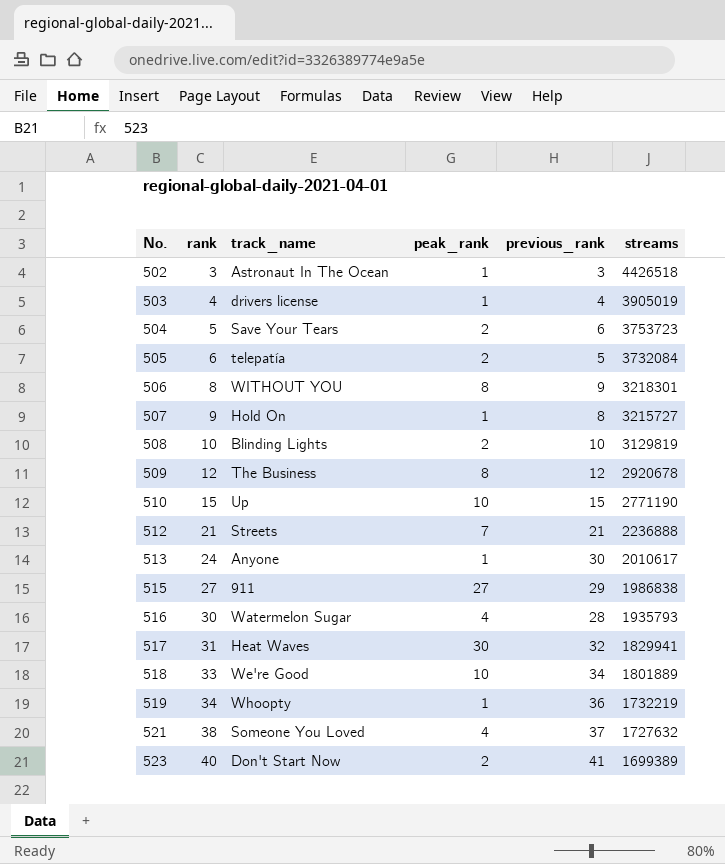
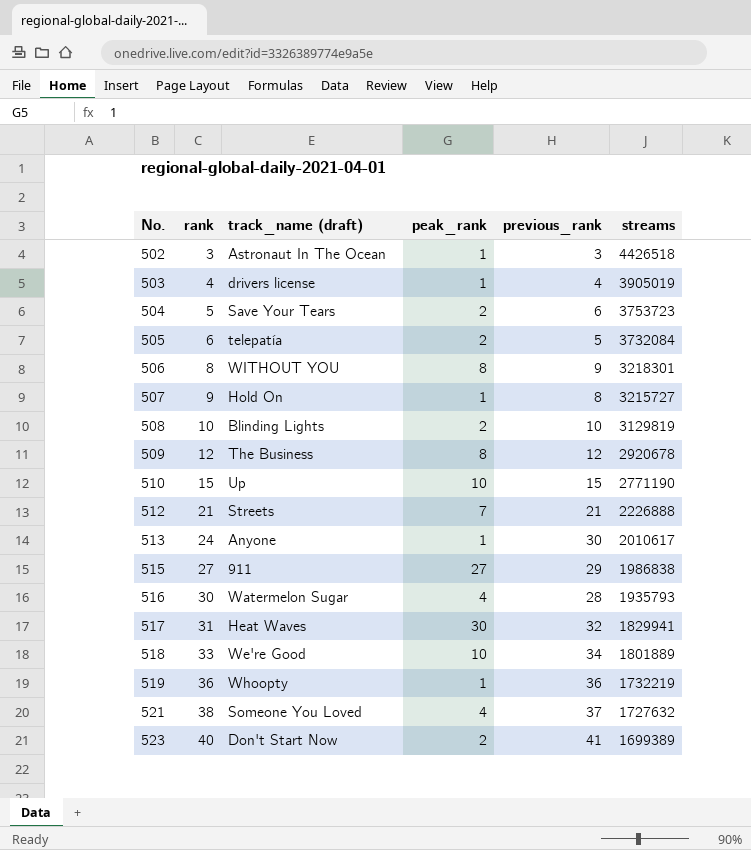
column name: track_name -> track_name (draft)
512 | streams: 2236888 -> 2226888
519 | rank: 34 -> 36

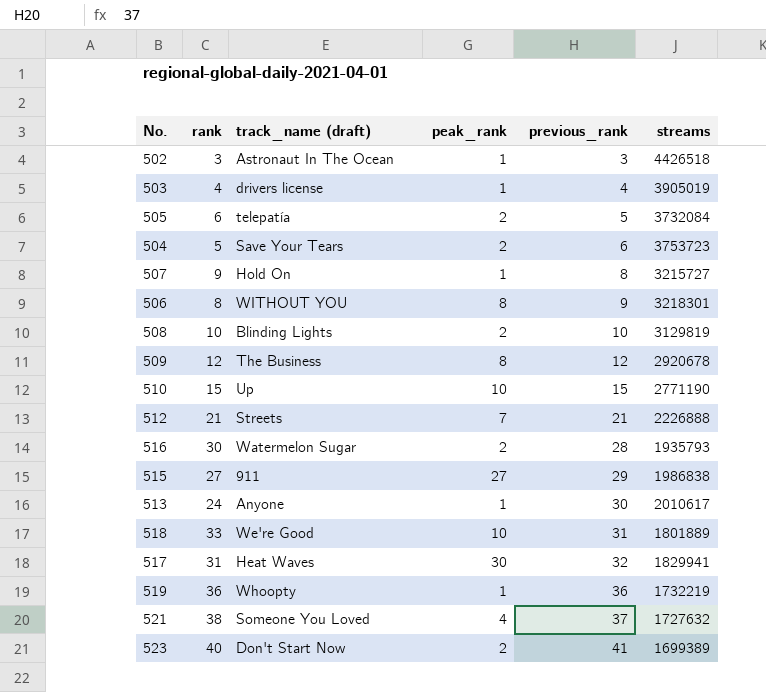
row order: No. ascending -> previous_rank ascending
516 | peak_rank: 4 -> 2
518 | previous_rank: 34 -> 31

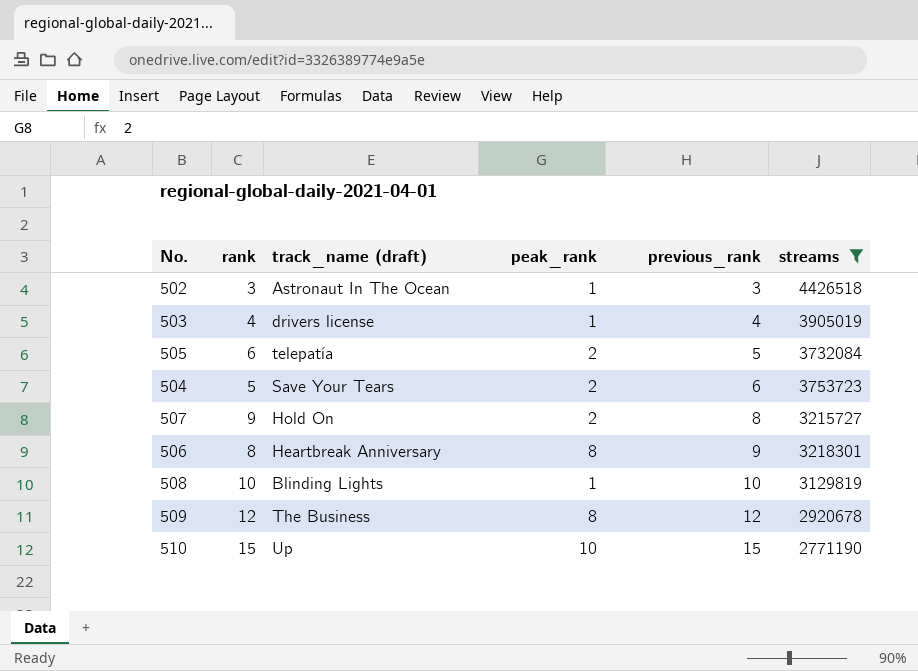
filter: none -> streams >= 2771190
507 | peak_rank: 1 -> 2
506 | track_name (draft): WITHOUT YOU -> Heartbreak Anniversary
508 | peak_rank: 2 -> 1

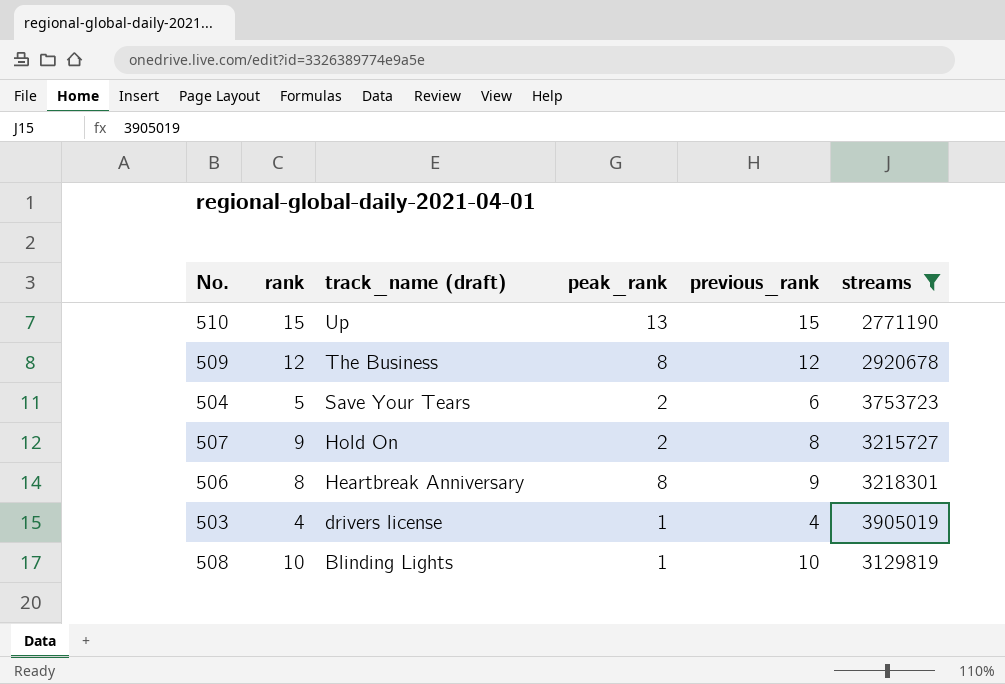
row order: previous_rank ascending -> track_name (draft) descending
row 502: 3 | Astronaut In The Ocean | 1 | 3 | 4426518 -> none
row 505: 6 | telepatía | 2 | 5 | 3732084 -> none
510 | peak_rank: 10 -> 13

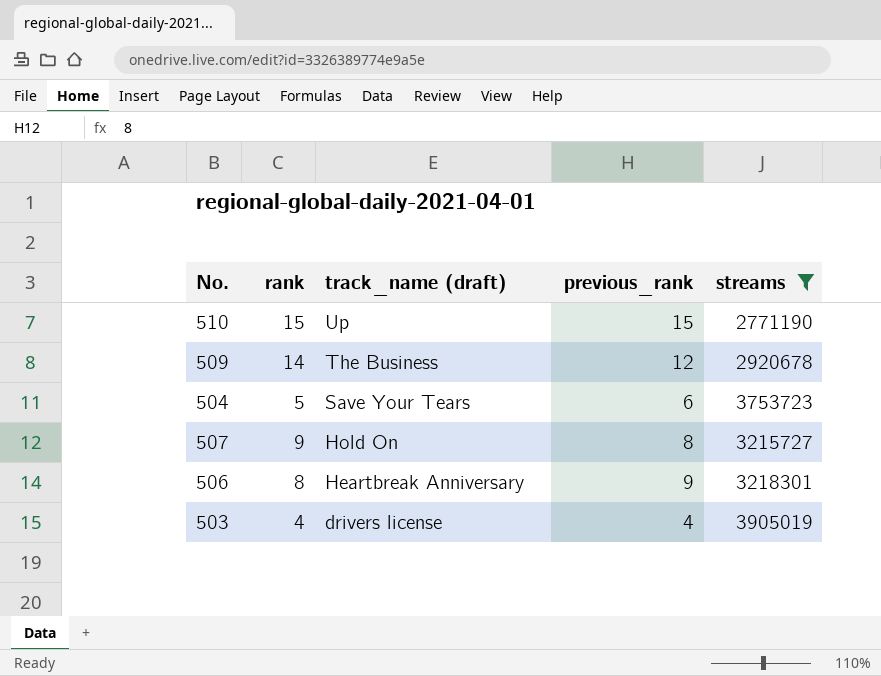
column peak_rank | position: 4 -> none
row 508: 10 | Blinding Lights | 1 | 10 | 3129819 -> none
509 | rank: 12 -> 14

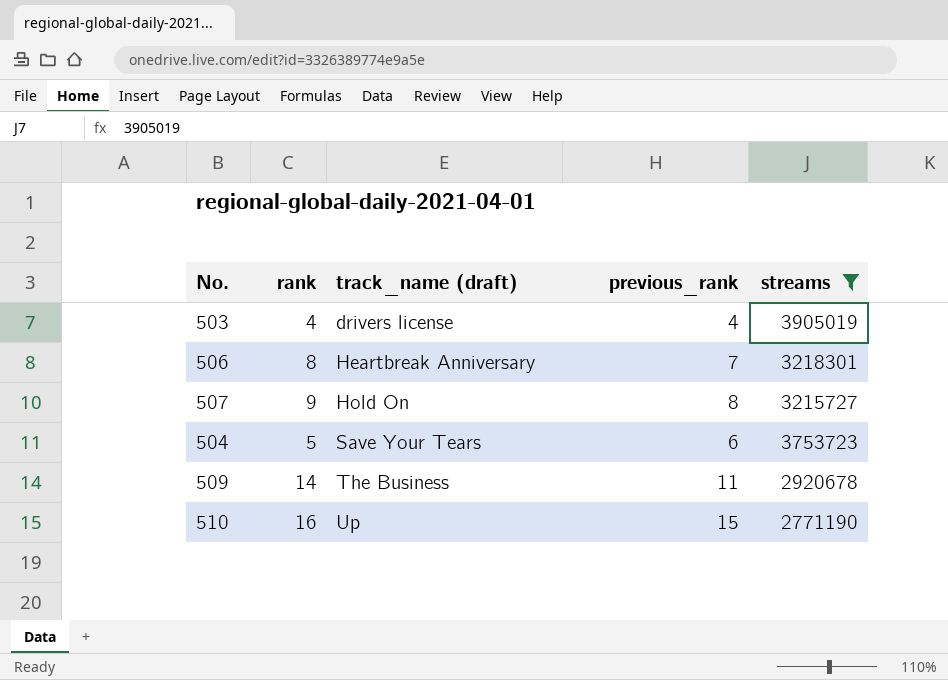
row order: track_name (draft) descending -> track_name (draft) ascending
506 | previous_rank: 9 -> 7
509 | previous_rank: 12 -> 11
510 | rank: 15 -> 16

